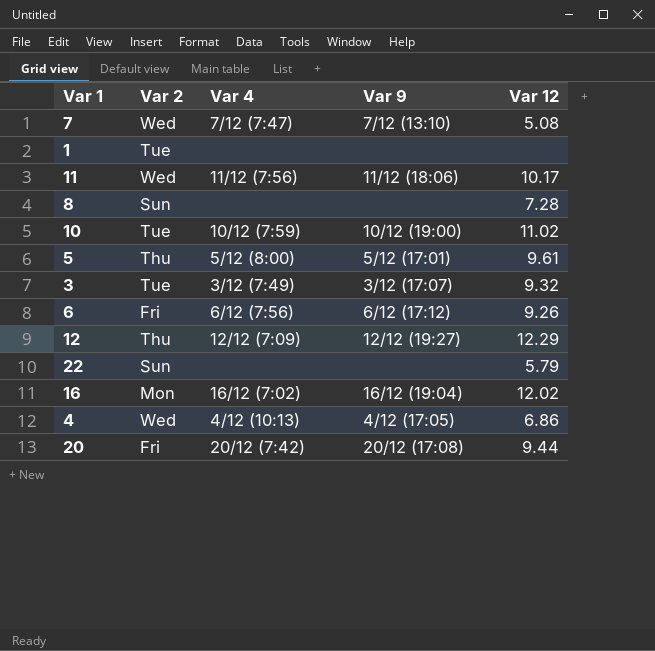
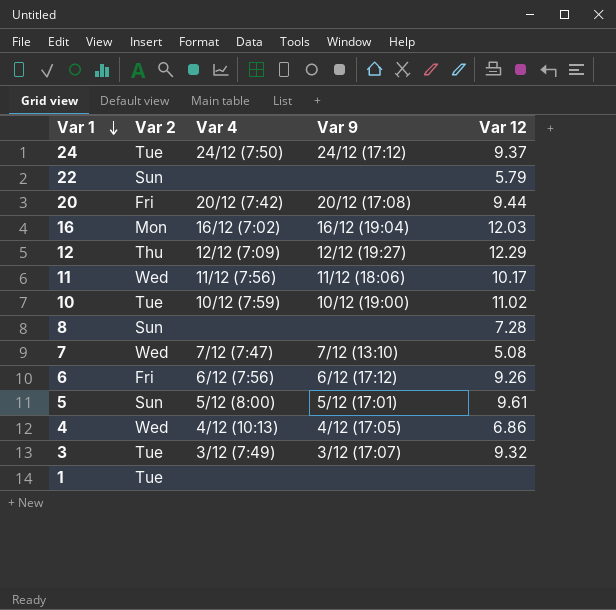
row order: none -> Var 1 descending
row 24: none -> Tue | 24/12 (7:50) | 24/12 (17:12) | 9.37
16 | Var 12: 12.02 -> 12.03
5 | Var 2: Thu -> Sun

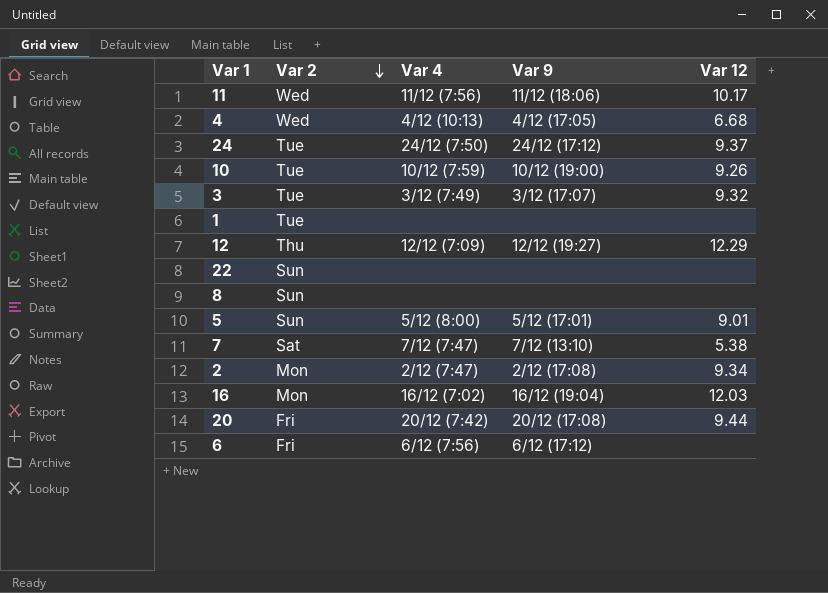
row order: Var 1 descending -> Var 2 descending
4 | Var 12: 6.86 -> 6.68
10 | Var 12: 11.02 -> 9.26
22 | Var 12: 5.79 -> none
8 | Var 12: 7.28 -> none
5 | Var 12: 9.61 -> 9.01
7 | Var 2: Wed -> Sat
7 | Var 12: 5.08 -> 5.38
row 2: none -> Mon | 2/12 (7:47) | 2/12 (17:08) | 9.34
6 | Var 12: 9.26 -> none

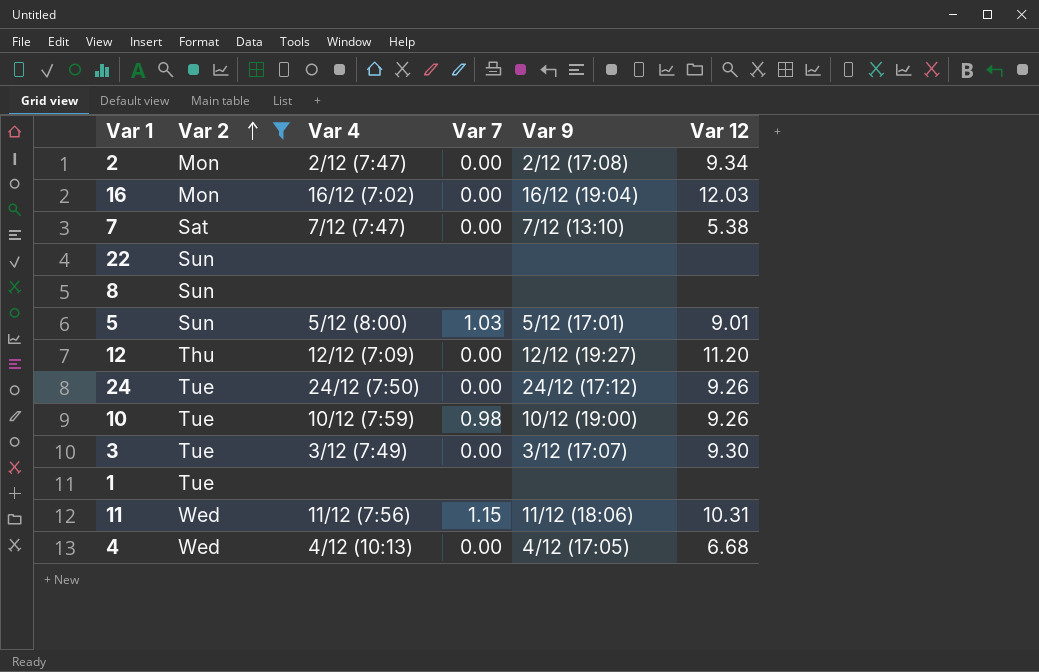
filter: none -> Var 2 != Fri
row order: Var 2 descending -> Var 2 ascending
column Var 7 | position: none -> 4
12 | Var 12: 12.29 -> 11.20
24 | Var 12: 9.37 -> 9.26
3 | Var 12: 9.32 -> 9.30
11 | Var 12: 10.17 -> 10.31

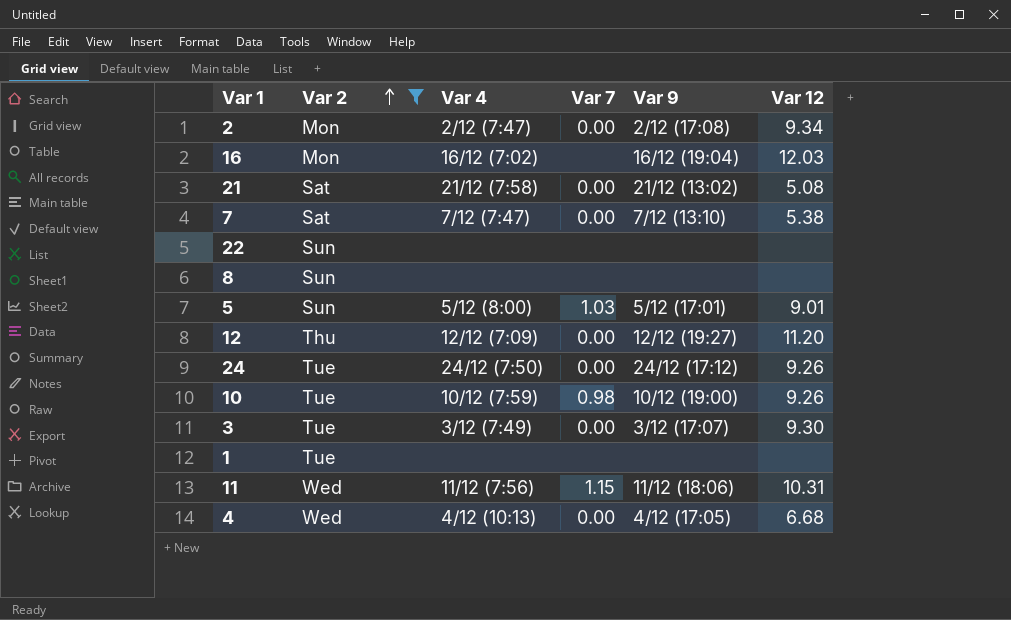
16 | Var 7: 0.00 -> none
row 21: none -> Sat | 21/12 (7:58) | 0.00 | 21/12 (13:02) | 5.08

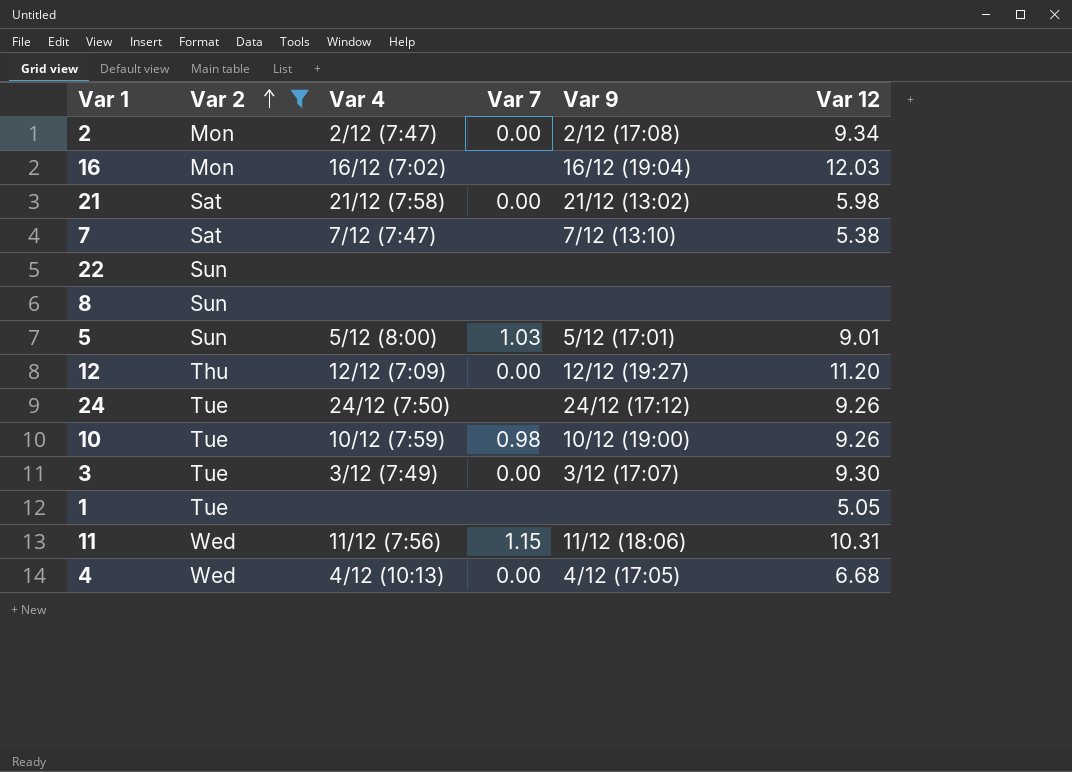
21 | Var 12: 5.08 -> 5.98
7 | Var 7: 0.00 -> none
24 | Var 7: 0.00 -> none
1 | Var 12: none -> 5.05

